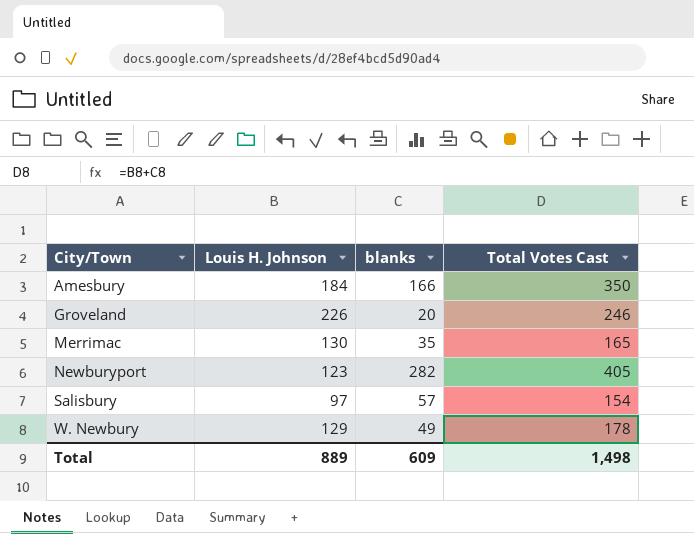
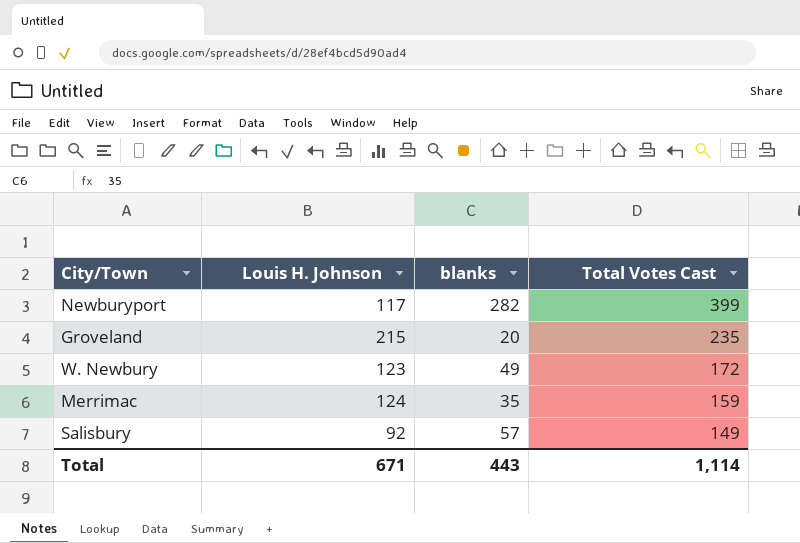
row order: City/Town ascending -> Total Votes Cast descending
row Amesbury: 184 | 166 | 350 -> none
Newburyport | Louis H. Johnson: 123 -> 117
Newburyport | Total Votes Cast: 405 -> 399
Groveland | Louis H. Johnson: 226 -> 215
Groveland | Total Votes Cast: 246 -> 235
W. Newbury | Louis H. Johnson: 129 -> 123
W. Newbury | Total Votes Cast: 178 -> 172
Merrimac | Louis H. Johnson: 130 -> 124
Merrimac | Total Votes Cast: 165 -> 159
Salisbury | Louis H. Johnson: 97 -> 92
Salisbury | Total Votes Cast: 154 -> 149
Total | Louis H. Johnson: 889 -> 671
Total | blanks: 609 -> 443
Total | Total Votes Cast: 1,498 -> 1,114

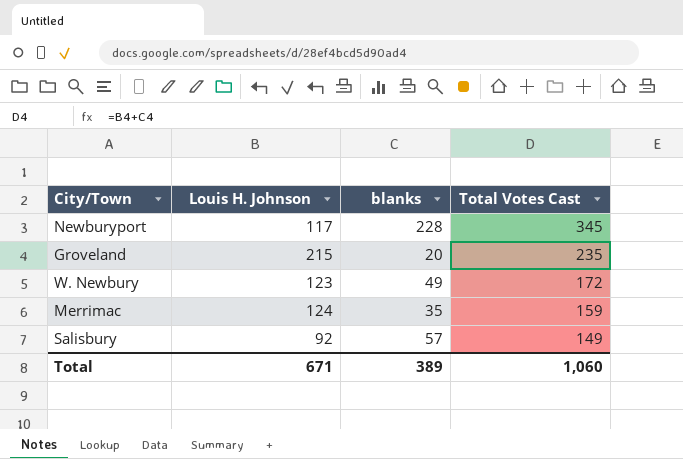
Newburyport | blanks: 282 -> 228
Newburyport | Total Votes Cast: 399 -> 345
Total | blanks: 443 -> 389
Total | Total Votes Cast: 1,114 -> 1,060

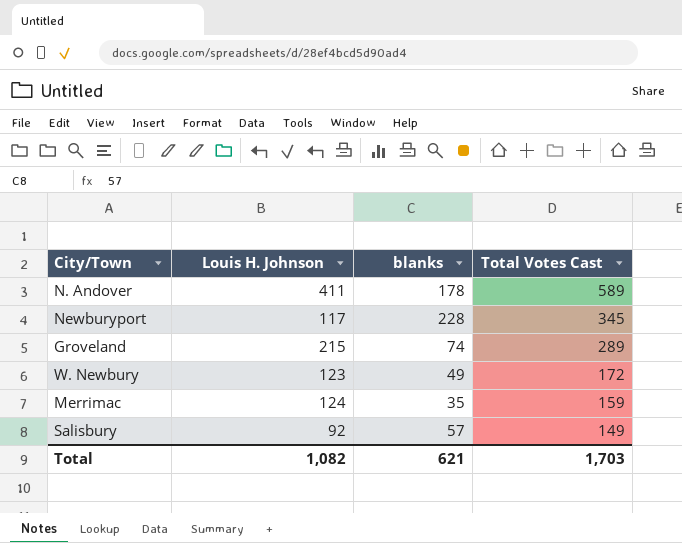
row N. Andover: none -> 411 | 178 | 589
Groveland | blanks: 20 -> 74
Groveland | Total Votes Cast: 235 -> 289
Total | Louis H. Johnson: 671 -> 1,082
Total | blanks: 389 -> 621
Total | Total Votes Cast: 1,060 -> 1,703

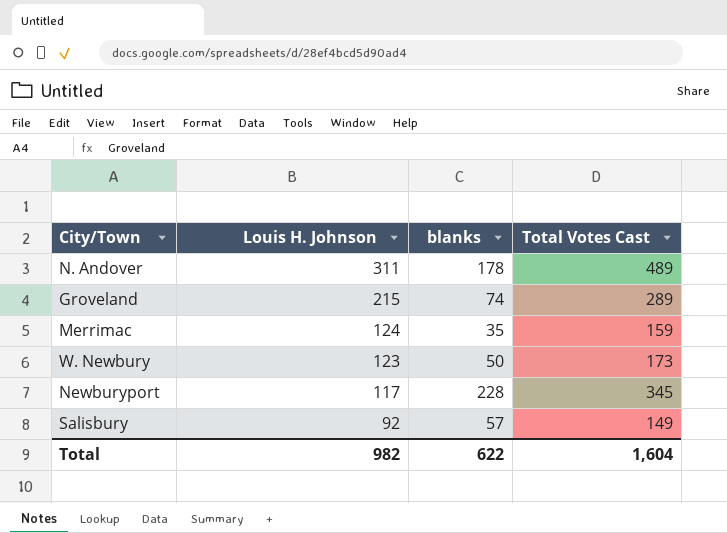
row order: Total Votes Cast descending -> Louis H. Johnson descending
N. Andover | Louis H. Johnson: 411 -> 311
N. Andover | Total Votes Cast: 589 -> 489
W. Newbury | blanks: 49 -> 50
W. Newbury | Total Votes Cast: 172 -> 173
Total | Louis H. Johnson: 1,082 -> 982
Total | blanks: 621 -> 622
Total | Total Votes Cast: 1,703 -> 1,604

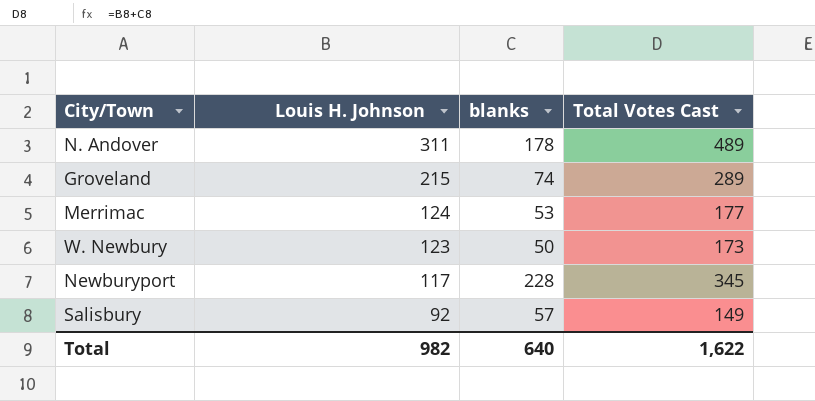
Merrimac | blanks: 35 -> 53
Merrimac | Total Votes Cast: 159 -> 177
Total | blanks: 622 -> 640
Total | Total Votes Cast: 1,604 -> 1,622

